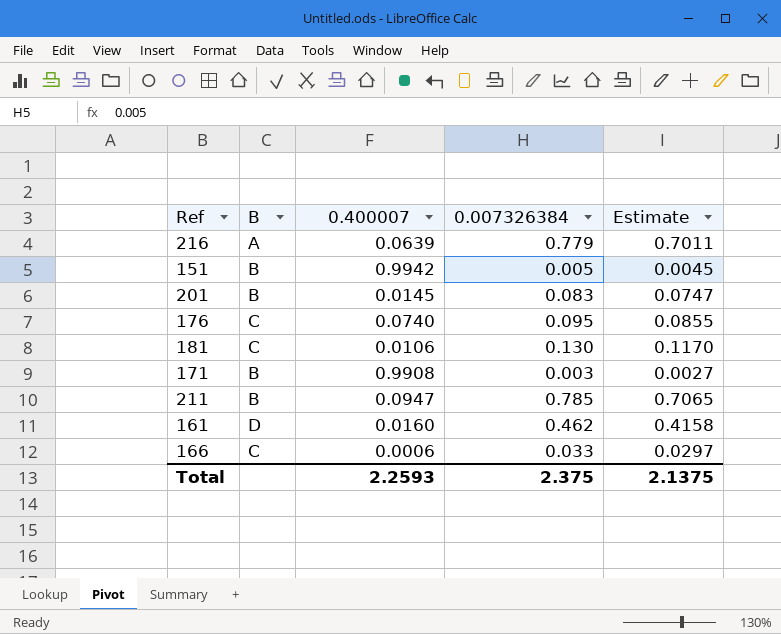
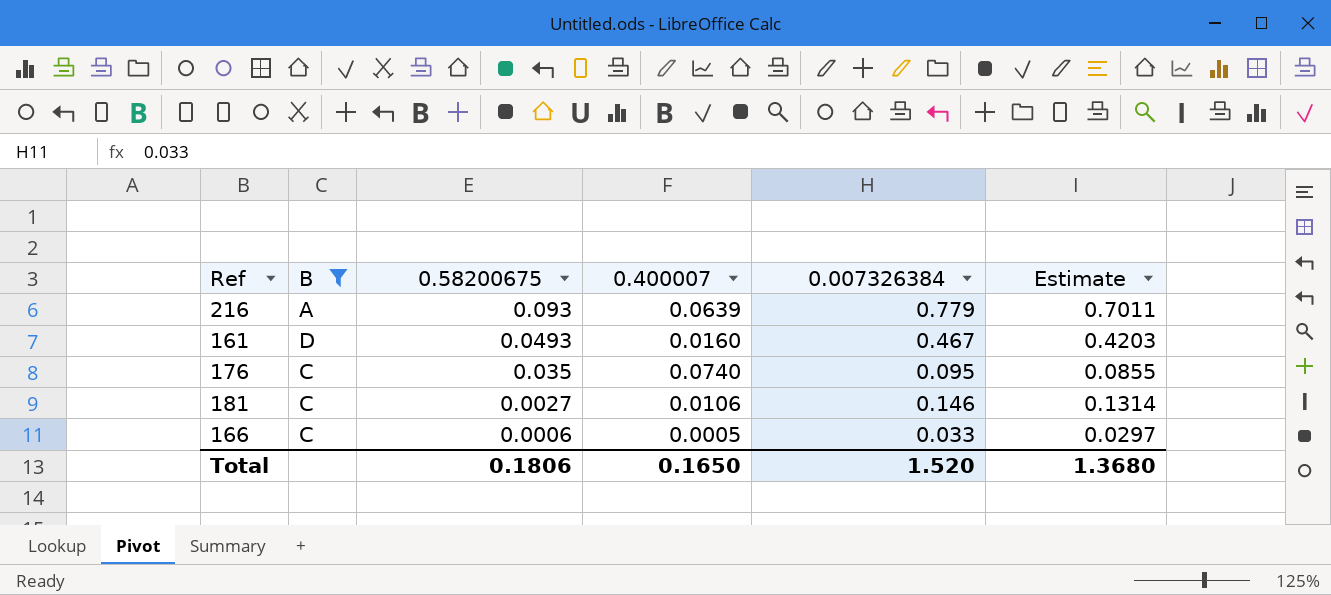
filter: none -> B != B
row order: none -> 0.58200675 descending
column 0.58200675 | position: none -> 3
161 | 0.007326384: 0.462 -> 0.467
161 | Estimate: 0.4158 -> 0.4203
181 | 0.007326384: 0.130 -> 0.146
181 | Estimate: 0.1170 -> 0.1314
166 | 0.400007: 0.0006 -> 0.0005
Total | 0.400007: 2.2593 -> 0.1650
Total | 0.007326384: 2.375 -> 1.520
Total | Estimate: 2.1375 -> 1.3680

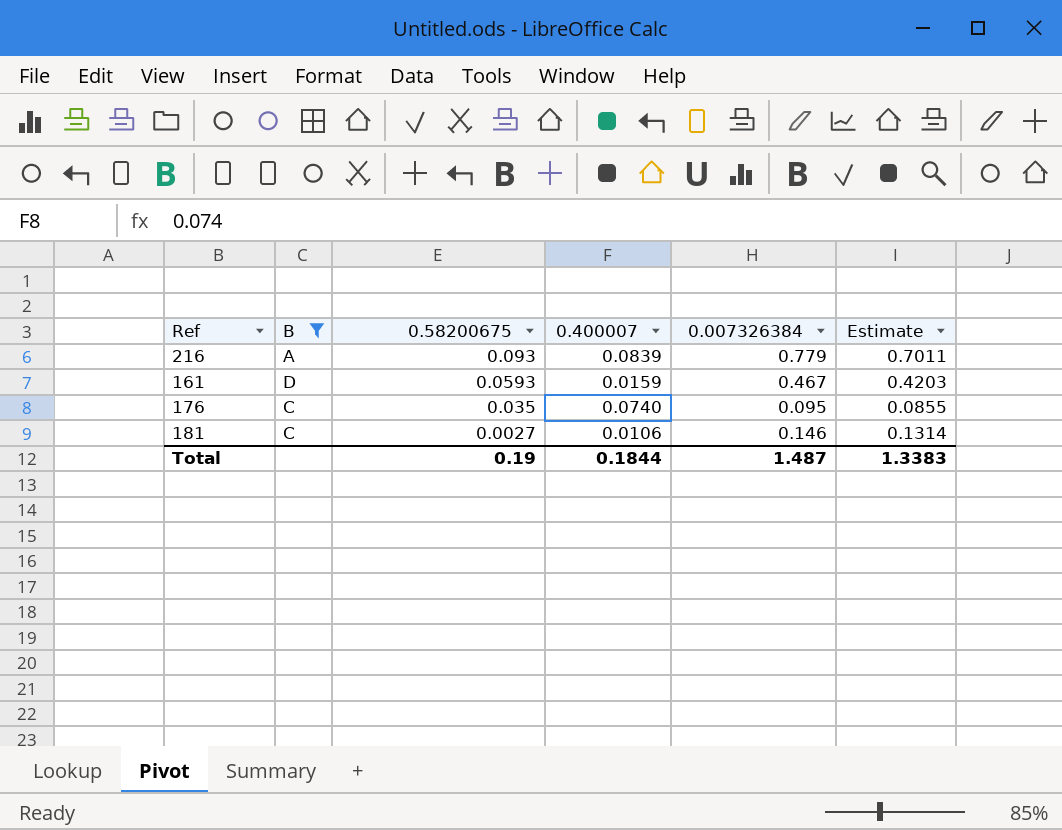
row 166: C | 0.0006 | 0.0005 | 0.033 | 0.0297 -> none
216 | 0.400007: 0.0639 -> 0.0839
161 | 0.58200675: 0.0493 -> 0.0593
161 | 0.400007: 0.0160 -> 0.0159
Total | 0.58200675: 0.1806 -> 0.19
Total | 0.400007: 0.1650 -> 0.1844
Total | 0.007326384: 1.520 -> 1.487
Total | Estimate: 1.3680 -> 1.3383

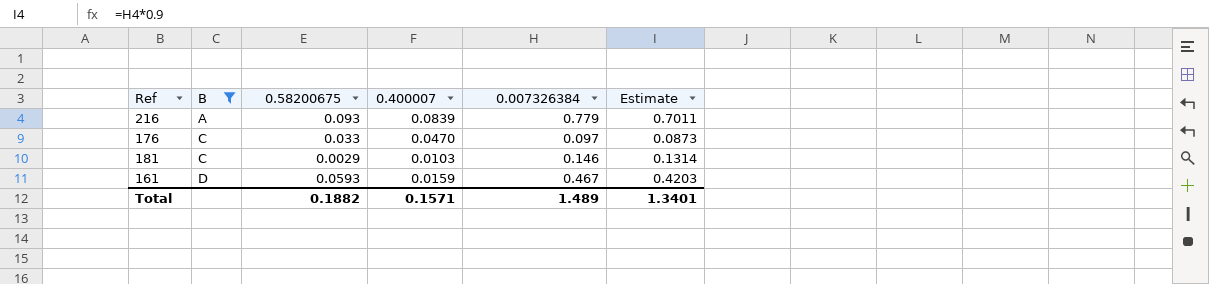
row order: 0.58200675 descending -> B ascending
176 | 0.58200675: 0.035 -> 0.033
176 | 0.400007: 0.0740 -> 0.0470
176 | 0.007326384: 0.095 -> 0.097
176 | Estimate: 0.0855 -> 0.0873
181 | 0.58200675: 0.0027 -> 0.0029
181 | 0.400007: 0.0106 -> 0.0103
Total | 0.58200675: 0.19 -> 0.1882
Total | 0.400007: 0.1844 -> 0.1571
Total | 0.007326384: 1.487 -> 1.489
Total | Estimate: 1.3383 -> 1.3401

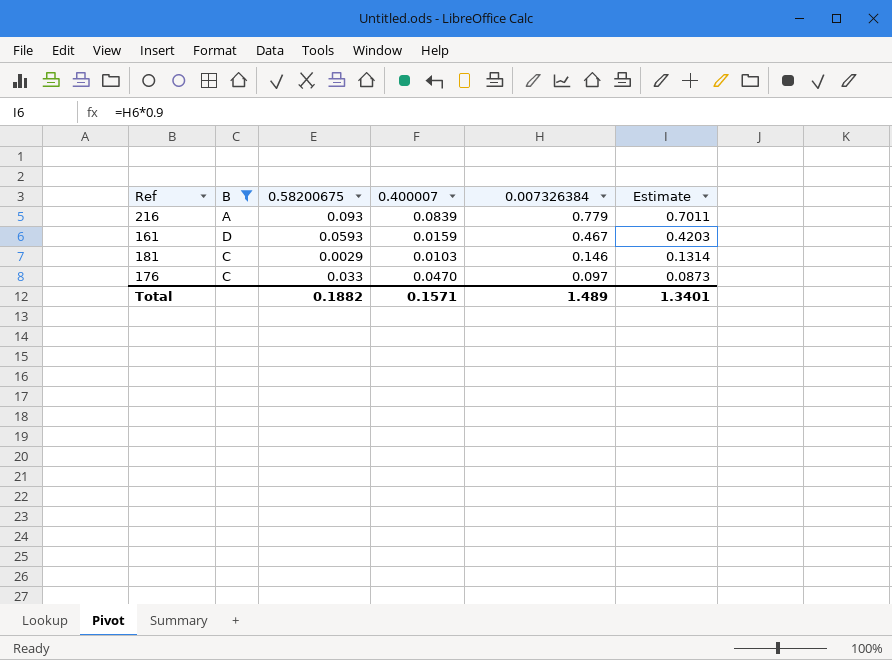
row order: B ascending -> 0.007326384 descending

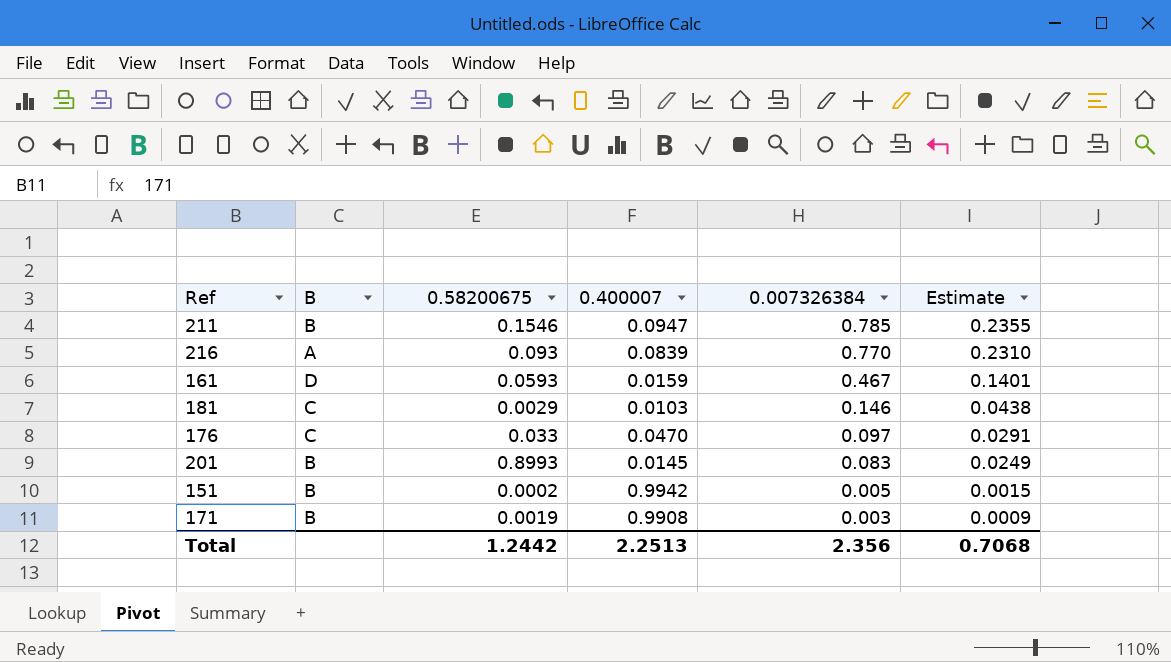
filter: B != B -> none
column Estimate | formula: [0.007326384] * 0.9 -> [0.007326384] * 0.3
216 | 0.007326384: 0.779 -> 0.770
Total | 0.58200675: 0.1882 -> 1.2442
Total | 0.400007: 0.1571 -> 2.2513
Total | 0.007326384: 1.489 -> 2.356
Total | Estimate: 1.3401 -> 0.7068

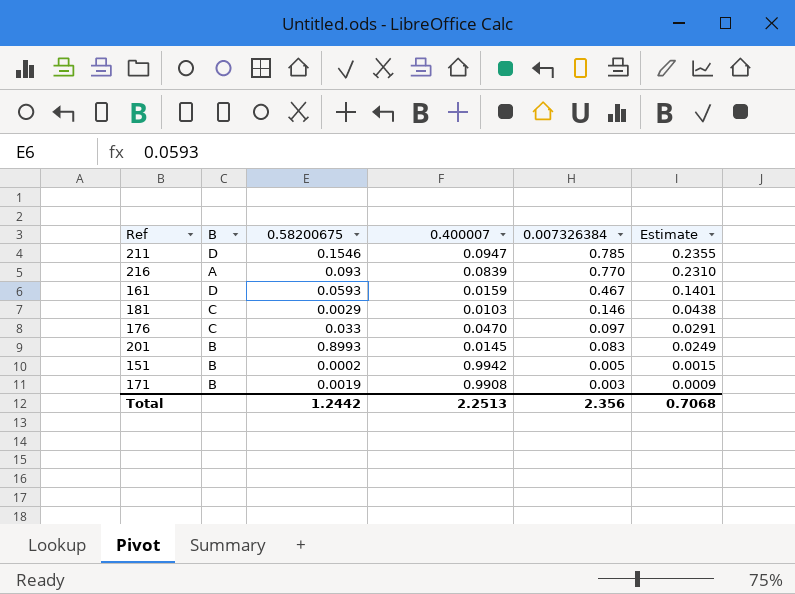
211 | B: B -> D

